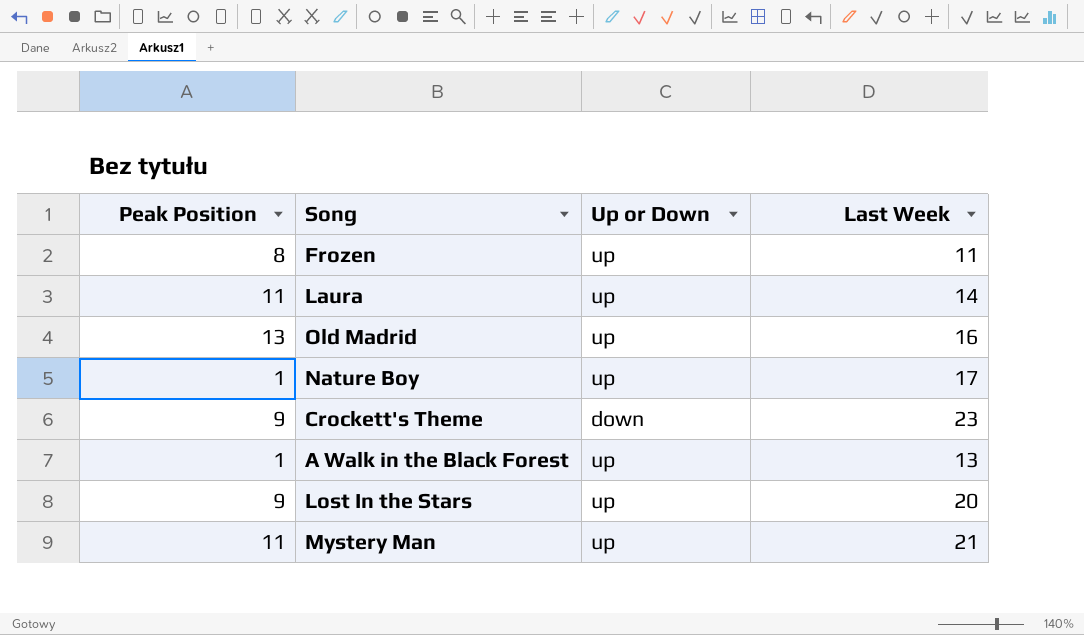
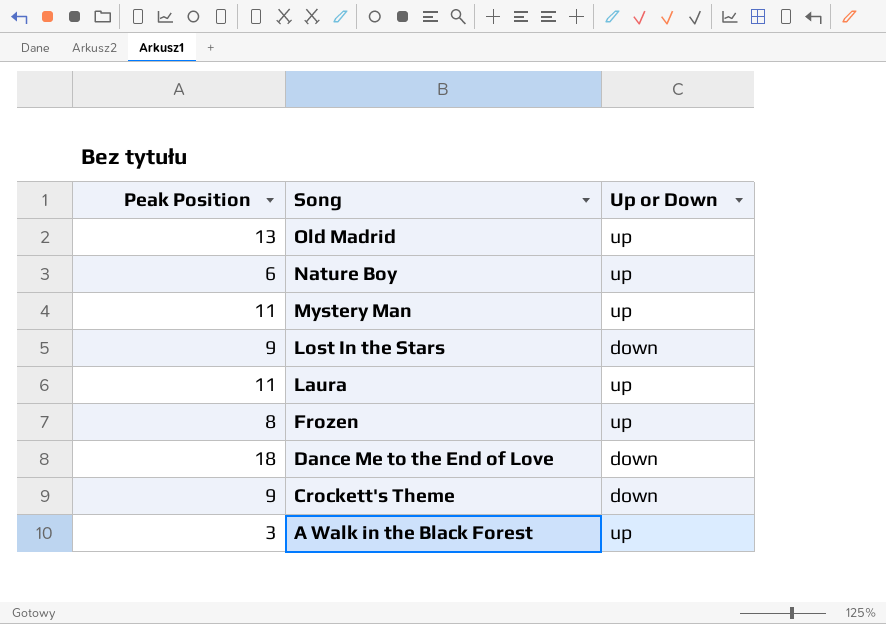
row order: none -> Song descending
column Last Week | position: 4 -> none
Nature Boy | Peak Position: 1 -> 6
Lost In the Stars | Up or Down: up -> down
row Dance Me to the End of Love: none -> 18 | down
A Walk in the Black Forest | Peak Position: 1 -> 3

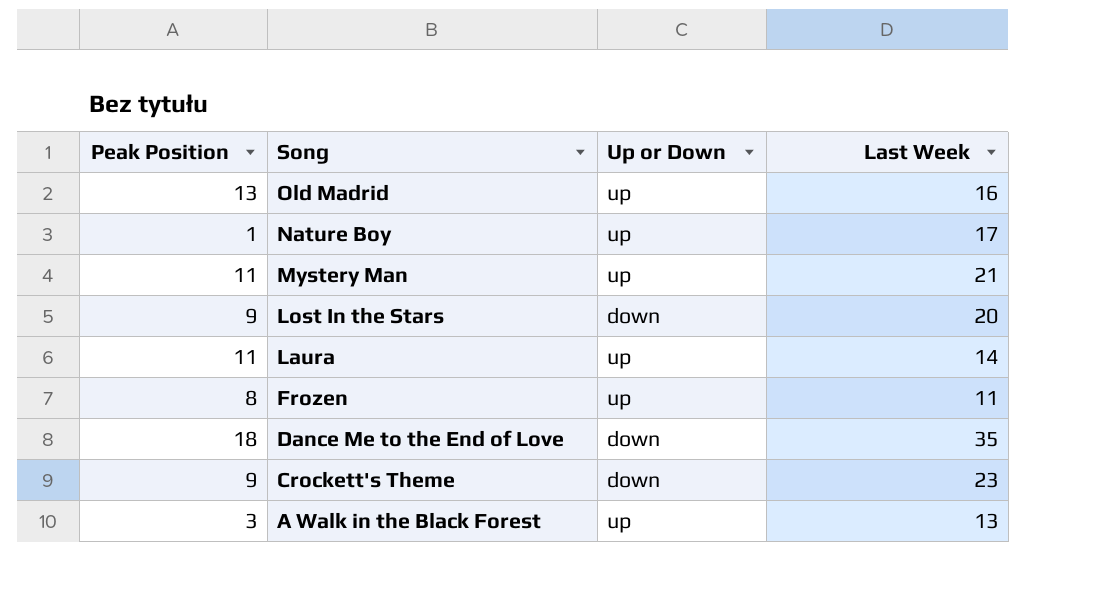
column Last Week | position: none -> 4
Nature Boy | Peak Position: 6 -> 1

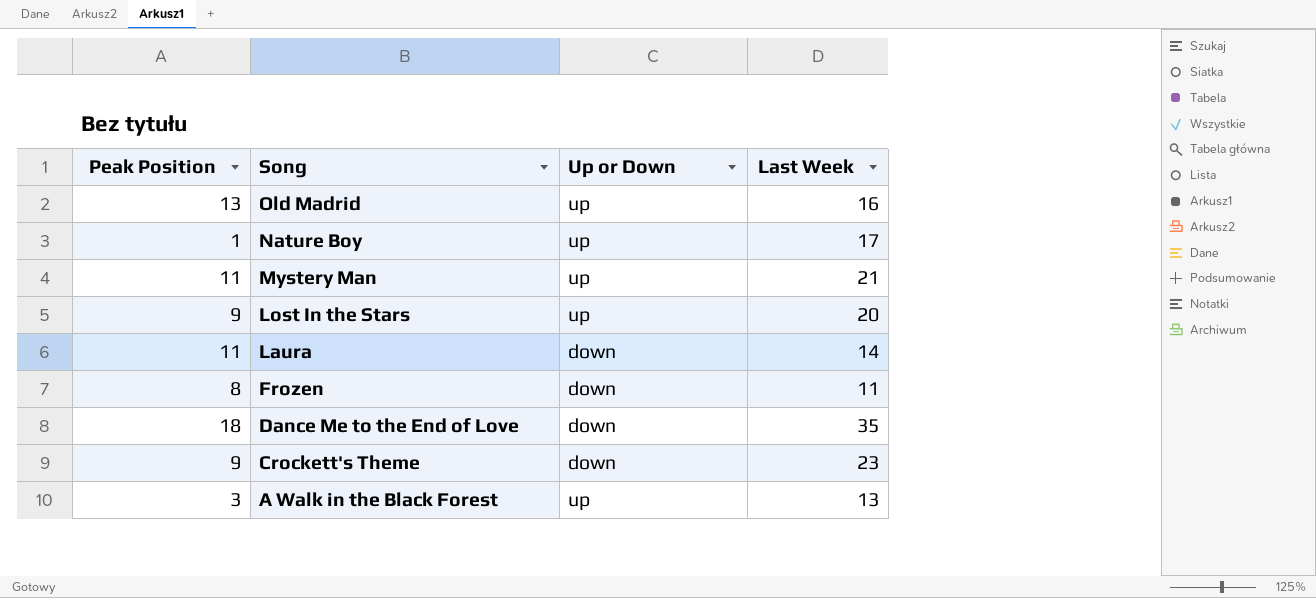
Lost In the Stars | Up or Down: down -> up
Laura | Up or Down: up -> down
Frozen | Up or Down: up -> down

